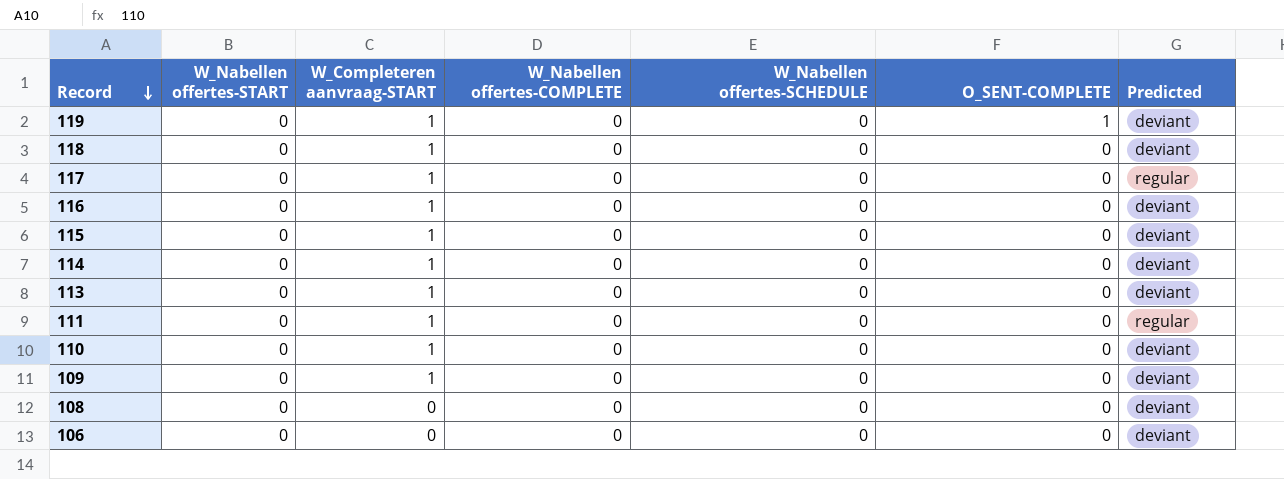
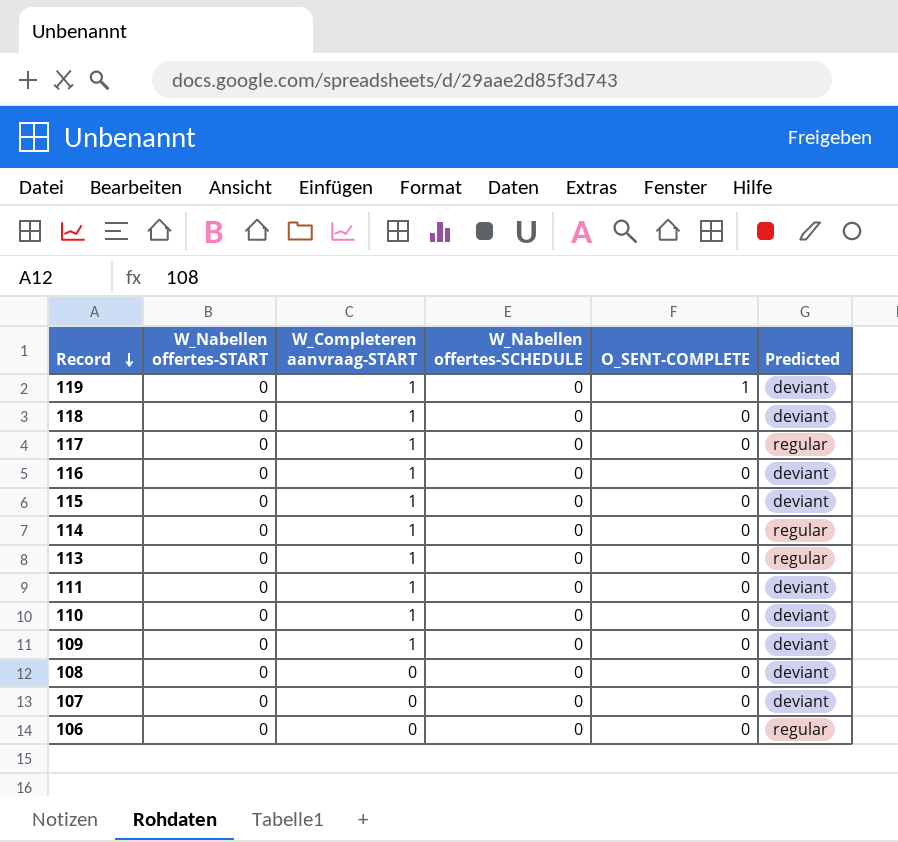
column W_Nabellen offertes-COMPLETE | position: 4 -> none
114 | Predicted: deviant -> regular
113 | Predicted: deviant -> regular
111 | Predicted: regular -> deviant
row 107: none -> 0 | 0 | 0 | 0 | deviant
106 | Predicted: deviant -> regular

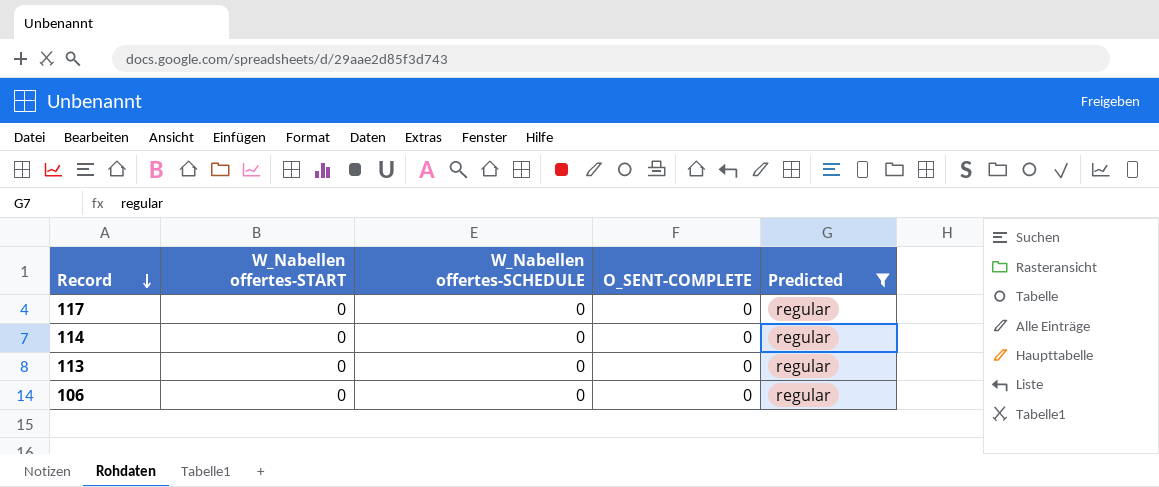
filter: none -> Predicted = regular
column W_Completeren aanvraag-START | position: 3 -> none

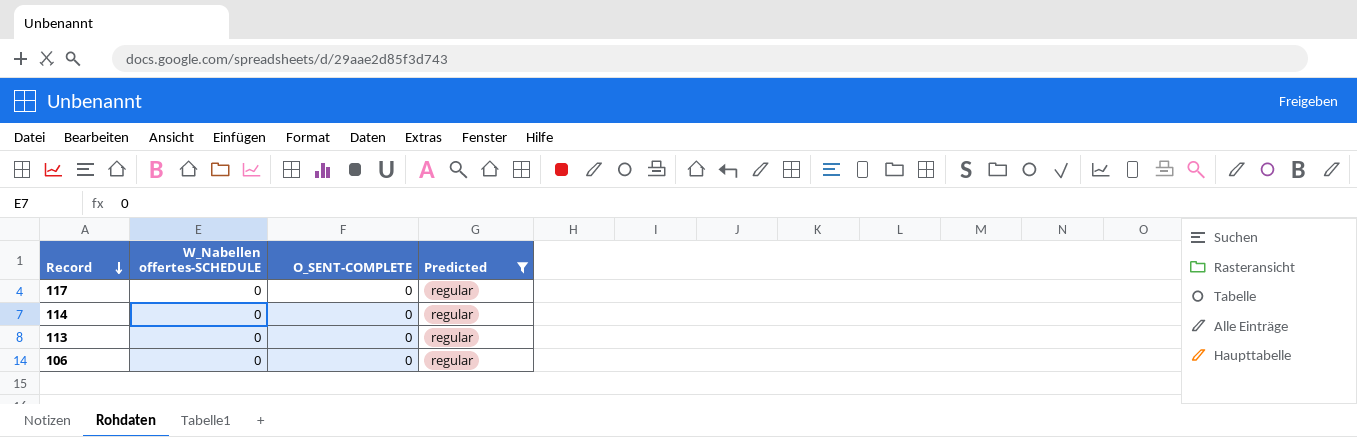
column W_Nabellen offertes-START | position: 2 -> none

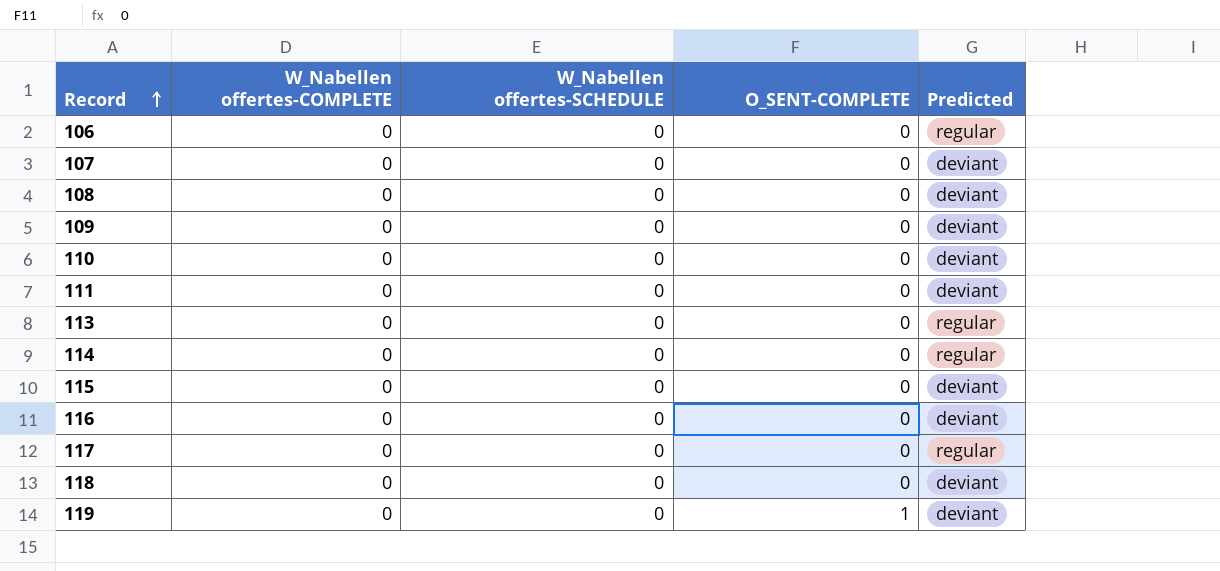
filter: Predicted = regular -> none
row order: Record descending -> Record ascending
column W_Nabellen offertes-COMPLETE | position: none -> 2

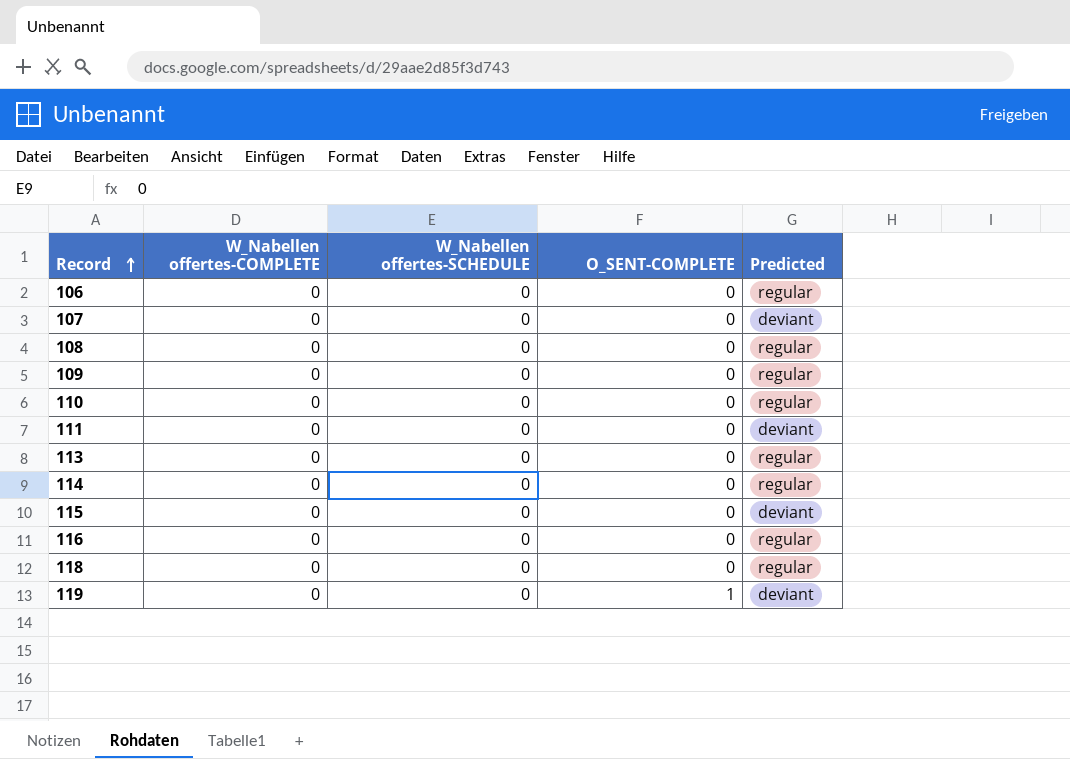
row 117: 0 | 0 | 0 | regular -> none
108 | Predicted: deviant -> regular
109 | Predicted: deviant -> regular
110 | Predicted: deviant -> regular
116 | Predicted: deviant -> regular
118 | Predicted: deviant -> regular

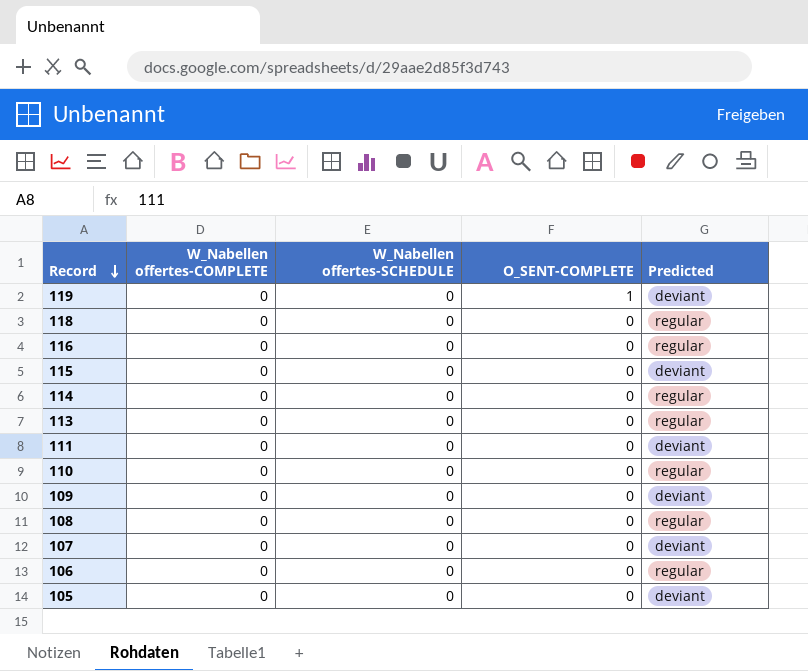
row order: Record ascending -> Record descending
109 | Predicted: regular -> deviant
row 105: none -> 0 | 0 | 0 | deviant

